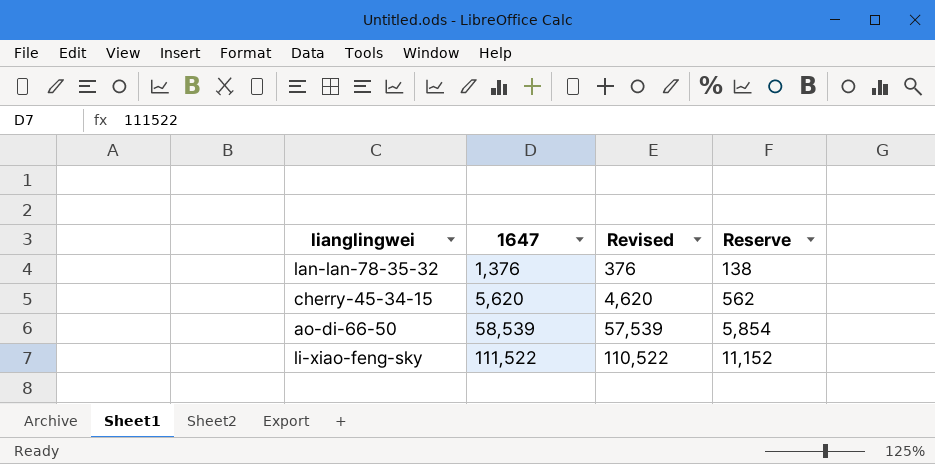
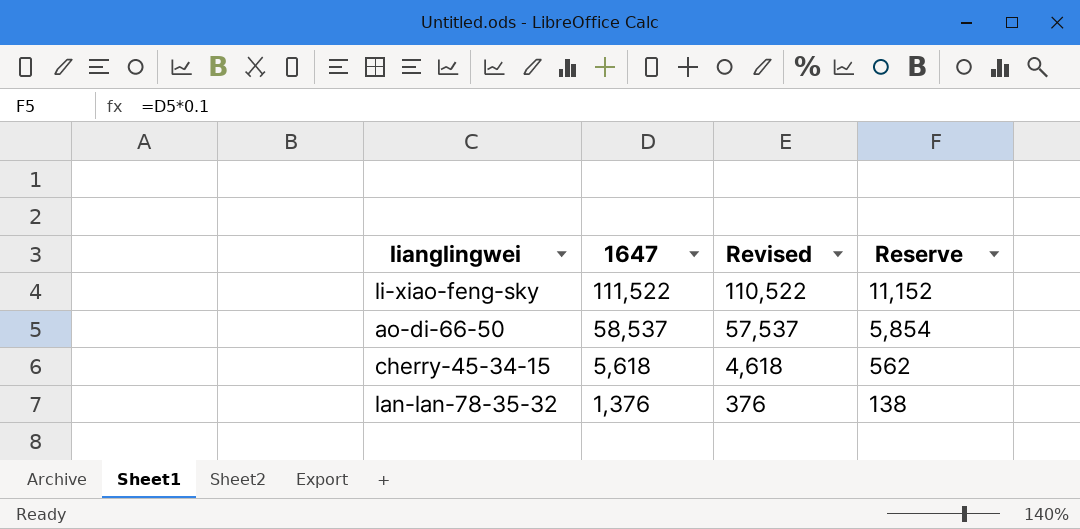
row order: 1647 ascending -> 1647 descending
ao-di-66-50 | 1647: 58,539 -> 58,537
ao-di-66-50 | Revised: 57,539 -> 57,537
cherry-45-34-15 | 1647: 5,620 -> 5,618
cherry-45-34-15 | Revised: 4,620 -> 4,618

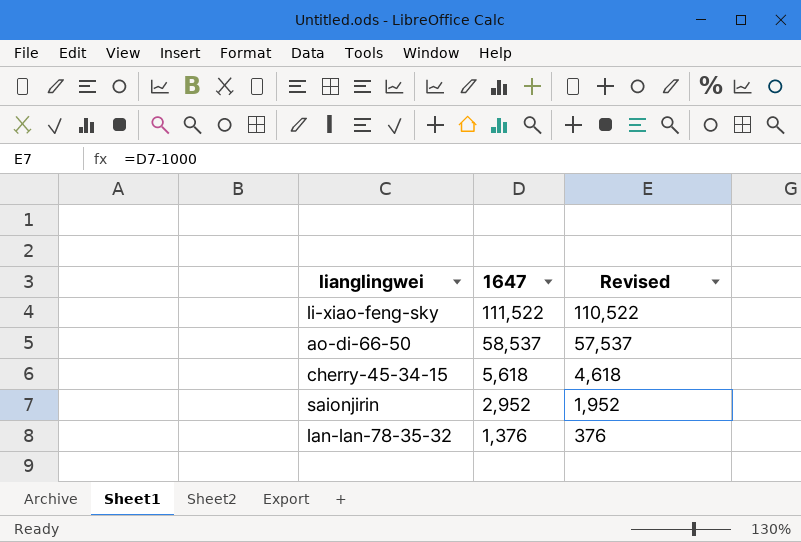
column Reserve | formula: [1647] * 0.1 -> none
row saionjirin: none -> 2,952 | 1,952

